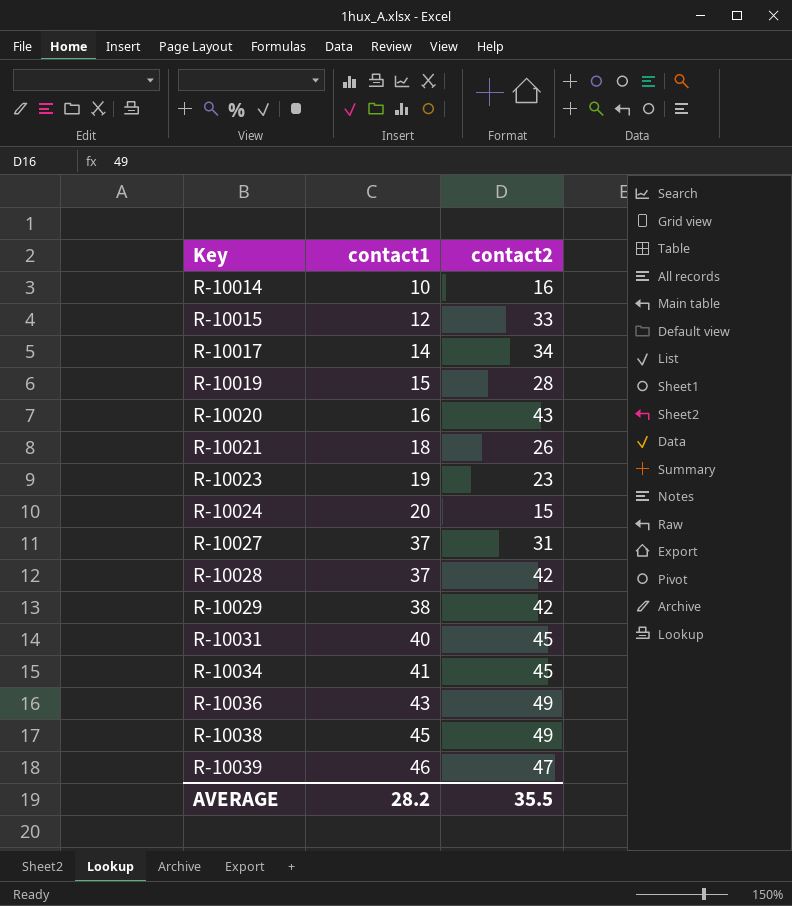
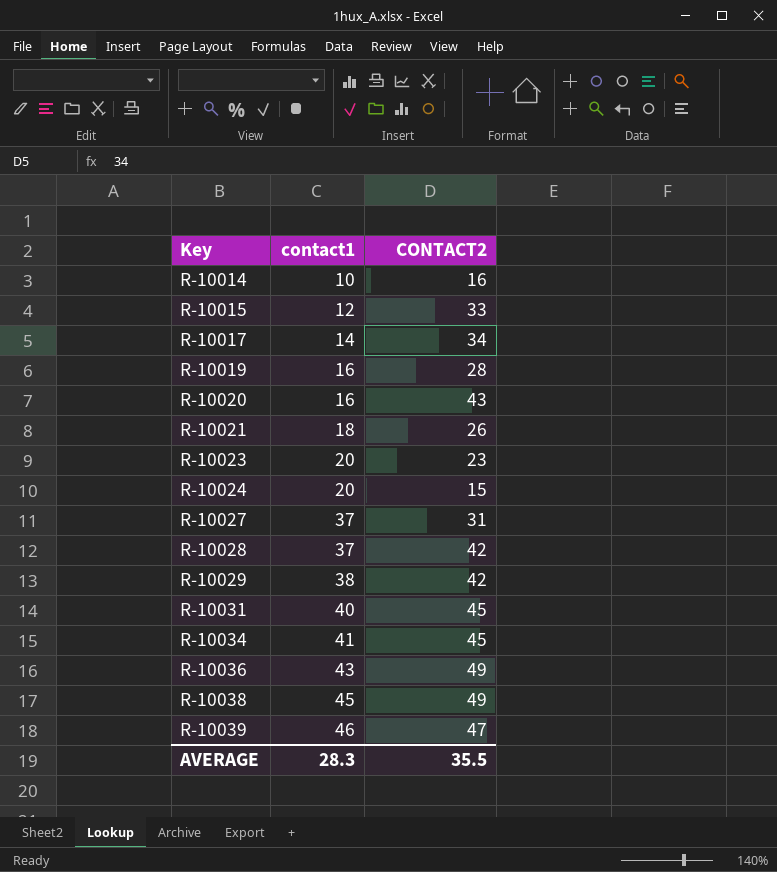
column name: contact2 -> CONTACT2
R-10019 | contact1: 15 -> 16
R-10023 | contact1: 19 -> 20
AVERAGE | contact1: 28.2 -> 28.3

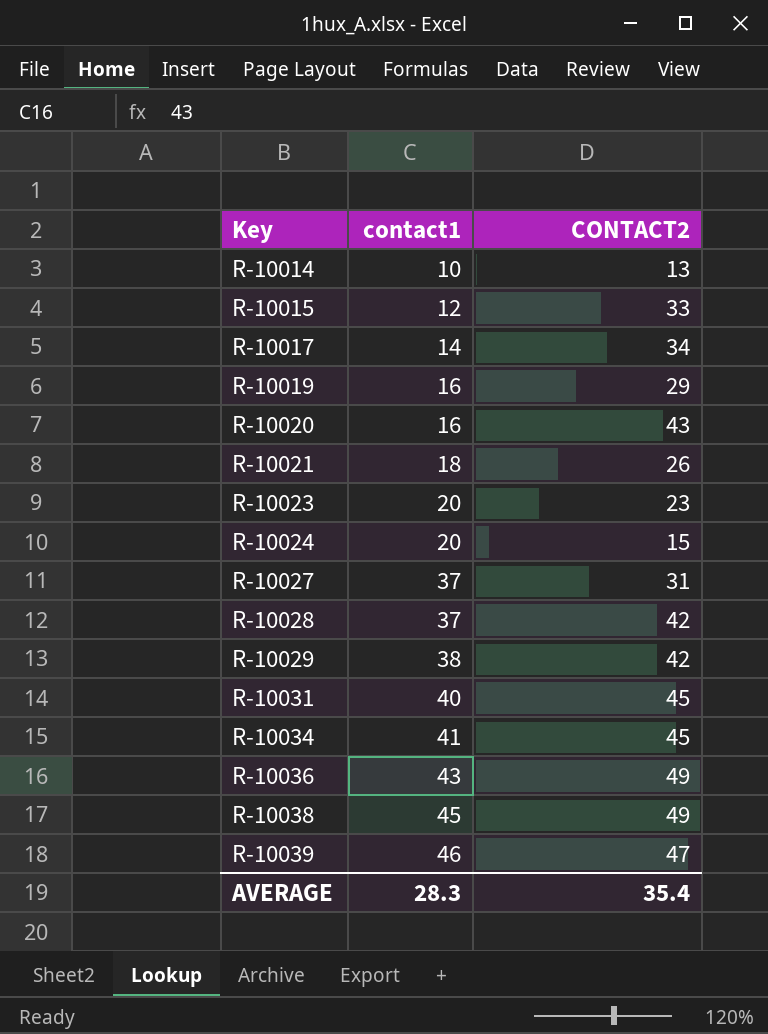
R-10014 | CONTACT2: 16 -> 13
R-10019 | CONTACT2: 28 -> 29
AVERAGE | CONTACT2: 35.5 -> 35.4

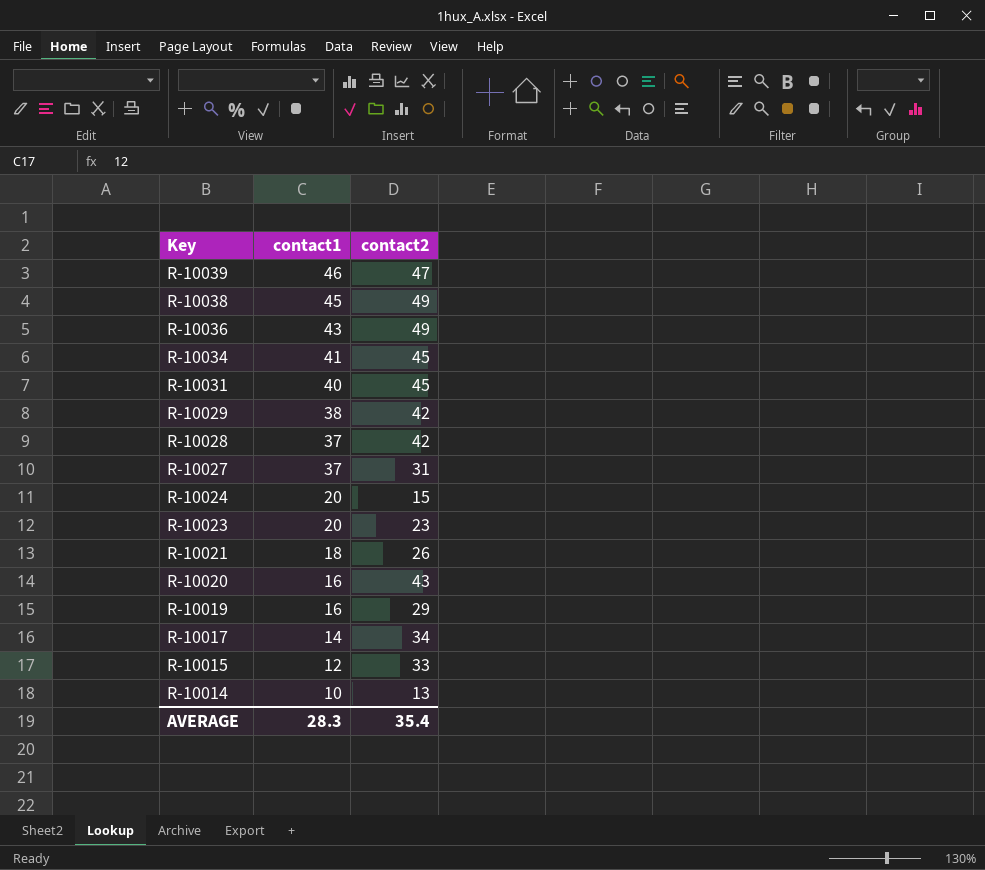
row order: Key ascending -> Key descending
column name: CONTACT2 -> contact2

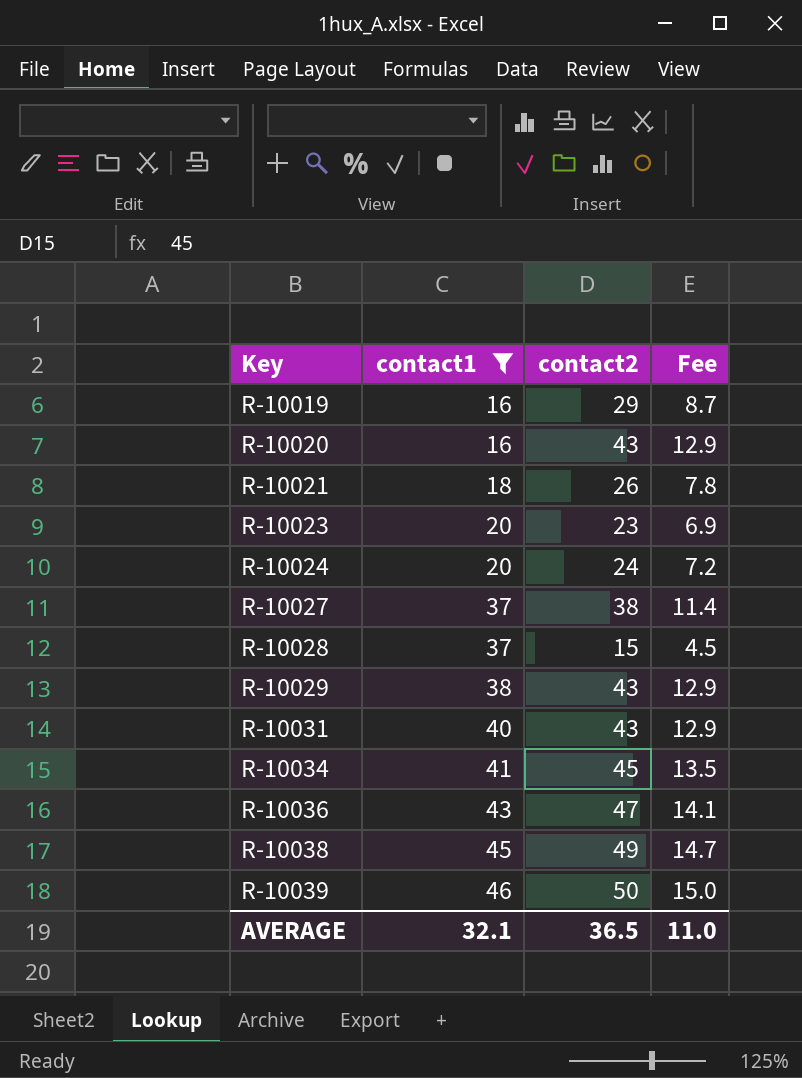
filter: none -> contact1 >= 16
row order: Key descending -> Key ascending
column Fee | formula: none -> [contact2] * 0.3
R-10024 | contact2: 15 -> 24
R-10027 | contact2: 31 -> 38
R-10028 | contact2: 42 -> 15
R-10029 | contact2: 42 -> 43
R-10031 | contact2: 45 -> 43
R-10036 | contact2: 49 -> 47
R-10039 | contact2: 47 -> 50
AVERAGE | contact1: 28.3 -> 32.1
AVERAGE | contact2: 35.4 -> 36.5

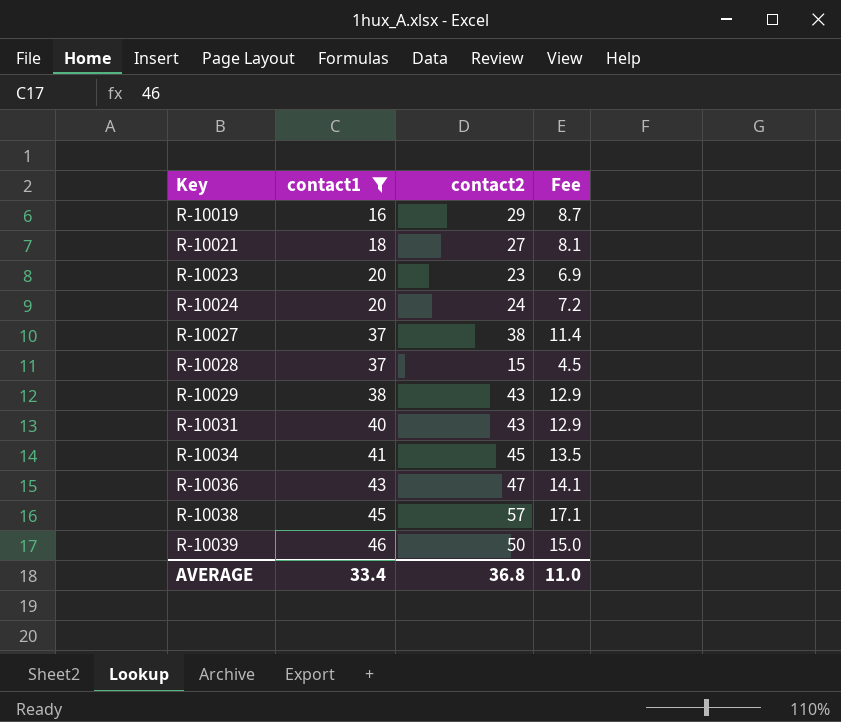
row R-10020: 16 | 43 | 12.9 -> none
R-10021 | contact2: 26 -> 27
R-10021 | Fee: 7.8 -> 8.1
R-10038 | contact2: 49 -> 57
R-10038 | Fee: 14.7 -> 17.1
AVERAGE | contact1: 32.1 -> 33.4
AVERAGE | contact2: 36.5 -> 36.8

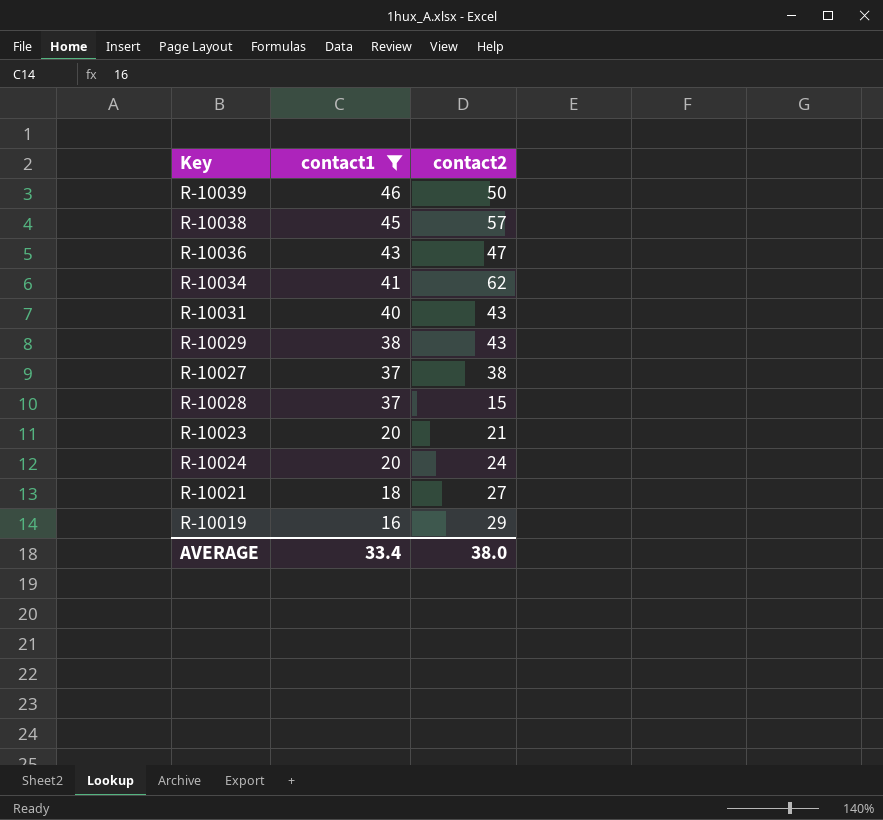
row order: Key ascending -> contact1 descending
column Fee | formula: [contact2] * 0.3 -> none
R-10034 | contact2: 45 -> 62
R-10023 | contact2: 23 -> 21
AVERAGE | contact2: 36.8 -> 38.0

